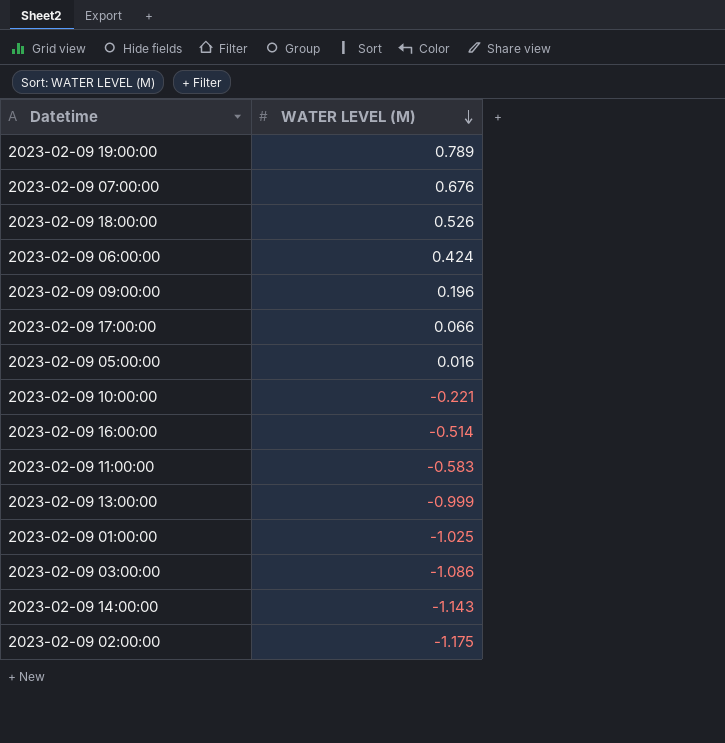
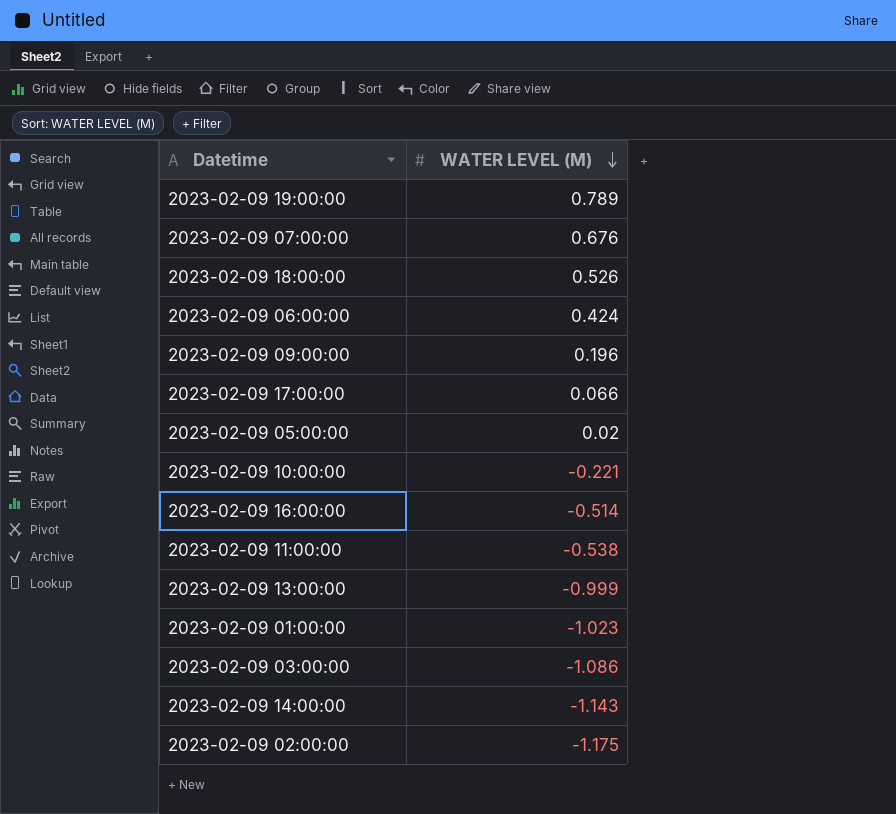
2023-02-09 05:00:00 | WATER LEVEL (M): 0.016 -> 0.02
2023-02-09 11:00:00 | WATER LEVEL (M): -0.583 -> -0.538
2023-02-09 01:00:00 | WATER LEVEL (M): -1.025 -> -1.023

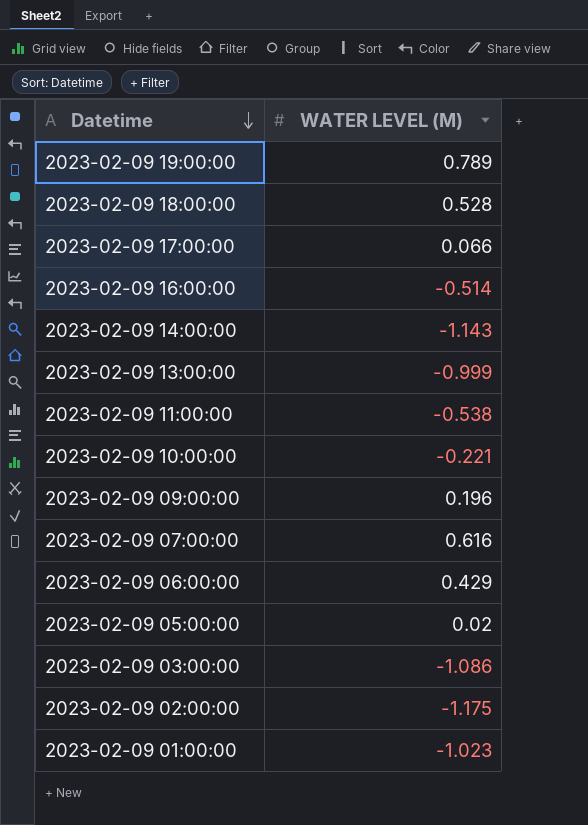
row order: WATER LEVEL (M) descending -> Datetime descending
2023-02-09 18:00:00 | WATER LEVEL (M): 0.526 -> 0.528
2023-02-09 07:00:00 | WATER LEVEL (M): 0.676 -> 0.616
2023-02-09 06:00:00 | WATER LEVEL (M): 0.424 -> 0.429

